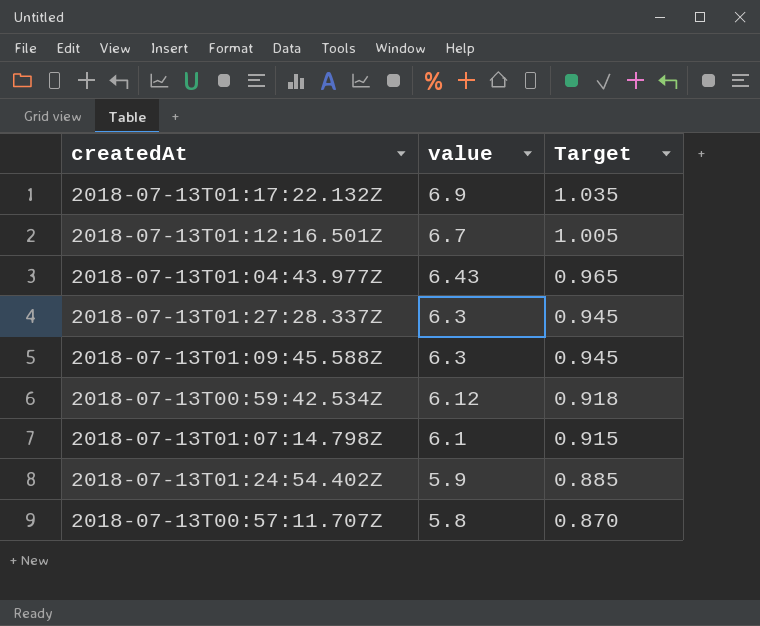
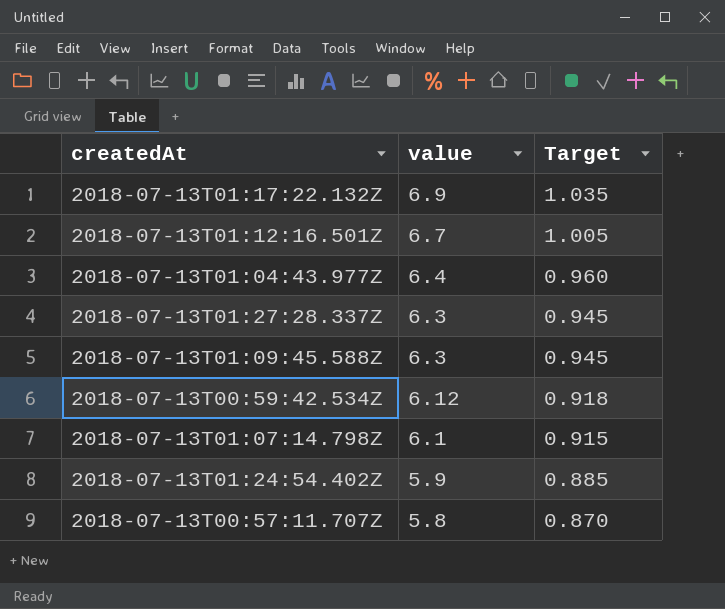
2018-07-13T01:04:43.977Z | value: 6.43 -> 6.4
2018-07-13T01:04:43.977Z | Target: 0.965 -> 0.960

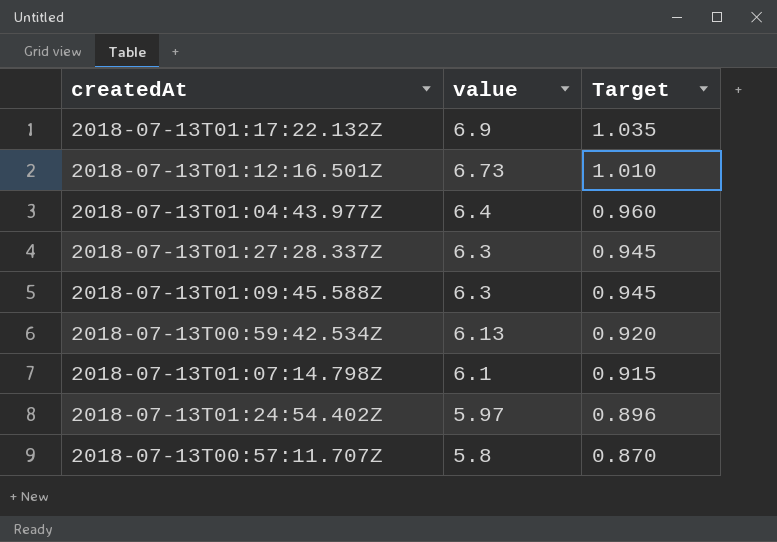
2018-07-13T01:12:16.501Z | value: 6.7 -> 6.73
2018-07-13T01:12:16.501Z | Target: 1.005 -> 1.010
2018-07-13T00:59:42.534Z | value: 6.12 -> 6.13
2018-07-13T00:59:42.534Z | Target: 0.918 -> 0.920
2018-07-13T01:24:54.402Z | value: 5.9 -> 5.97
2018-07-13T01:24:54.402Z | Target: 0.885 -> 0.896

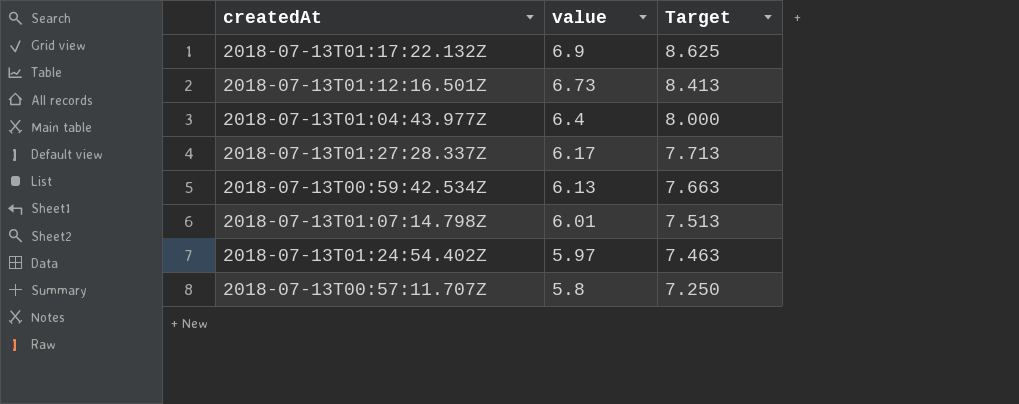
column Target | formula: [value] * 0.15 -> [value] * 1.25
row 2018-07-13T01:09:45.588Z: 6.3 | 0.945 -> none
2018-07-13T01:27:28.337Z | value: 6.3 -> 6.17
2018-07-13T01:07:14.798Z | value: 6.1 -> 6.01

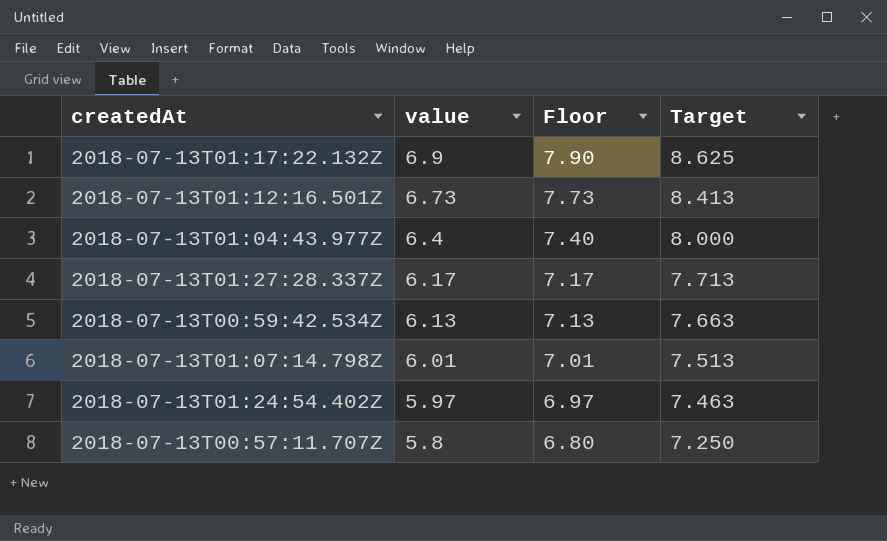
column Floor | formula: none -> [value] + 1

